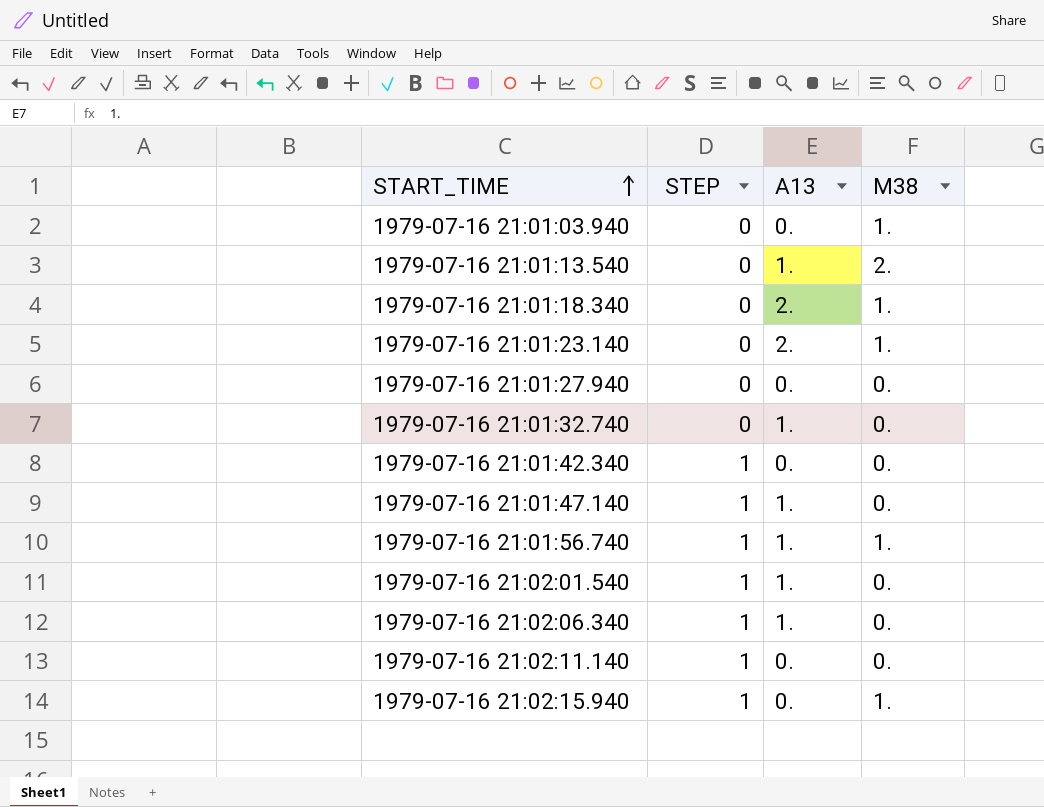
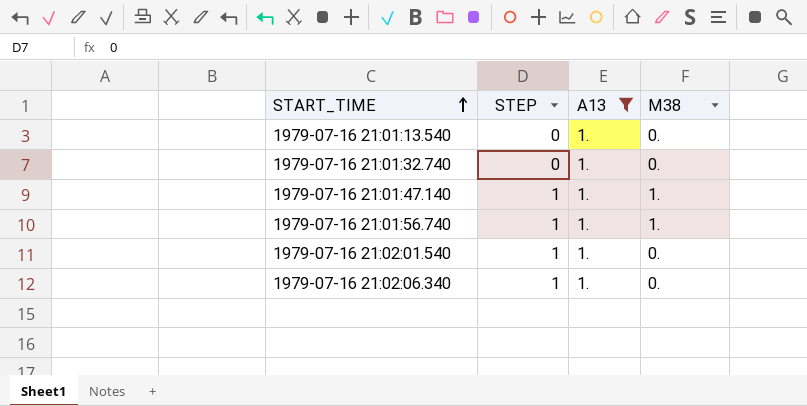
filter: none -> A13 = 1.
1979-07-16 21:01:13.540 | M38: 2. -> 0.
1979-07-16 21:01:47.140 | M38: 0. -> 1.

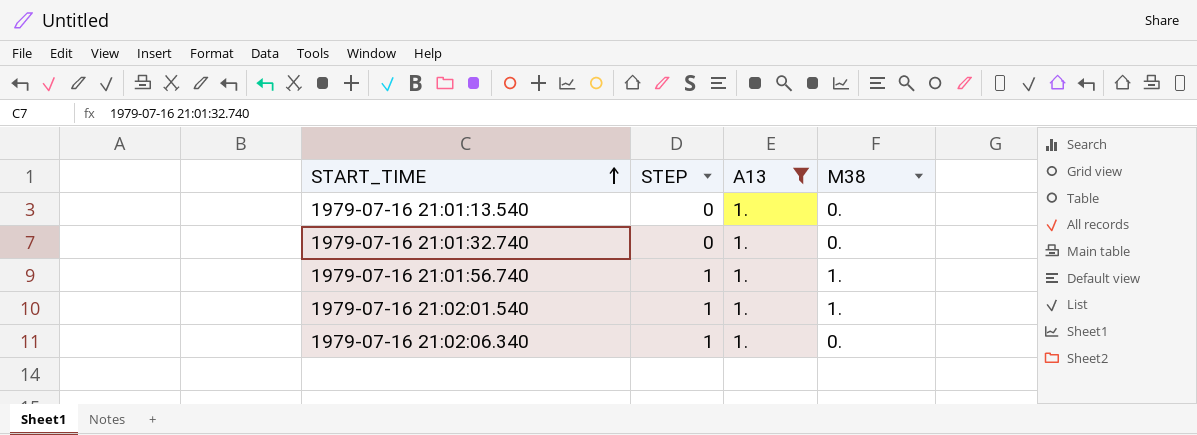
row 1979-07-16 21:01:47.140: 1 | 1. | 1. -> none
1979-07-16 21:02:01.540 | M38: 0. -> 1.

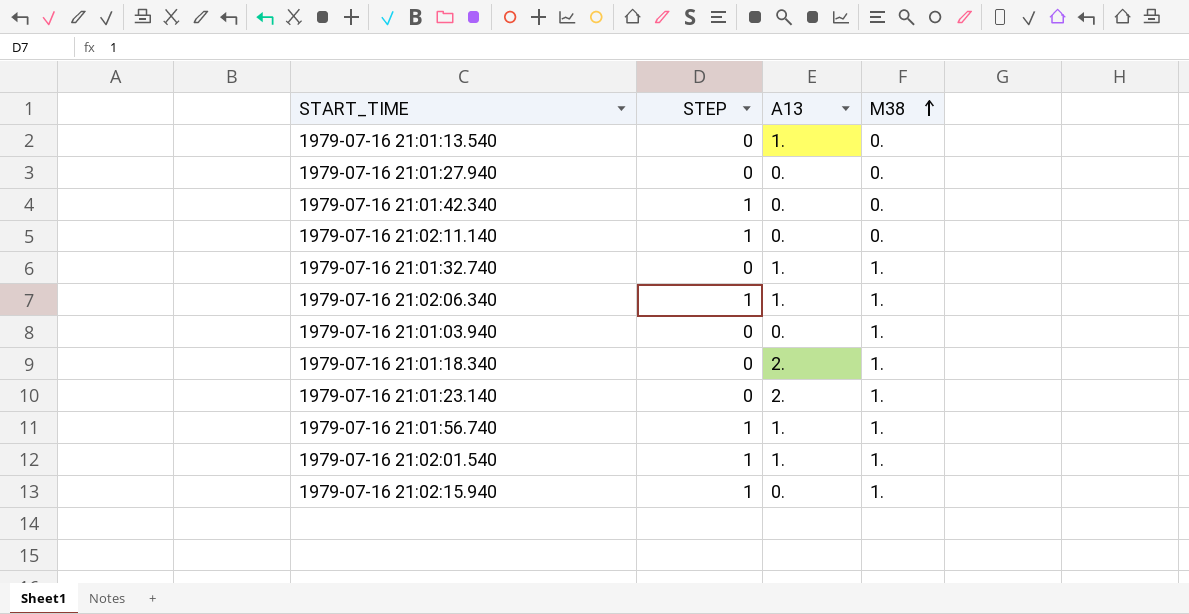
filter: A13 = 1. -> none
row order: START_TIME ascending -> M38 ascending
1979-07-16 21:01:32.740 | M38: 0. -> 1.
1979-07-16 21:02:06.340 | M38: 0. -> 1.

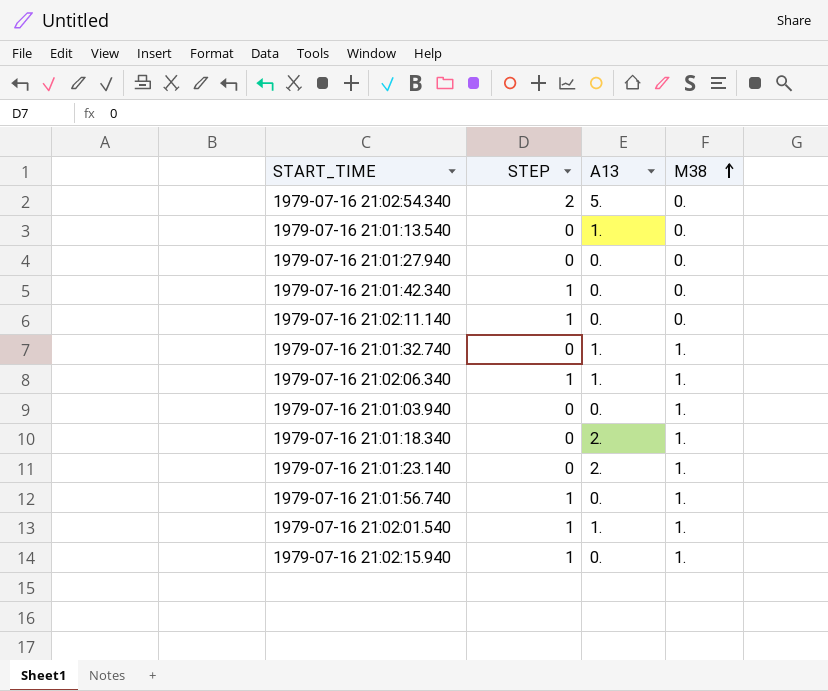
row 1979-07-16 21:02:54.340: none -> 2 | 5. | 0.
1979-07-16 21:01:56.740 | A13: 1. -> 0.

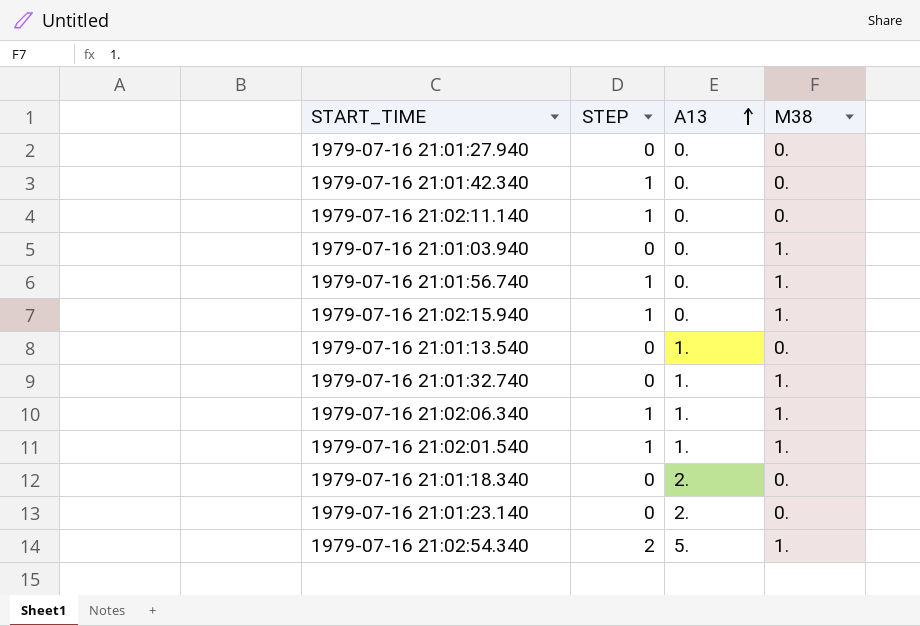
row order: M38 ascending -> A13 ascending
1979-07-16 21:01:18.340 | M38: 1. -> 0.
1979-07-16 21:01:23.140 | M38: 1. -> 0.
1979-07-16 21:02:54.340 | M38: 0. -> 1.

